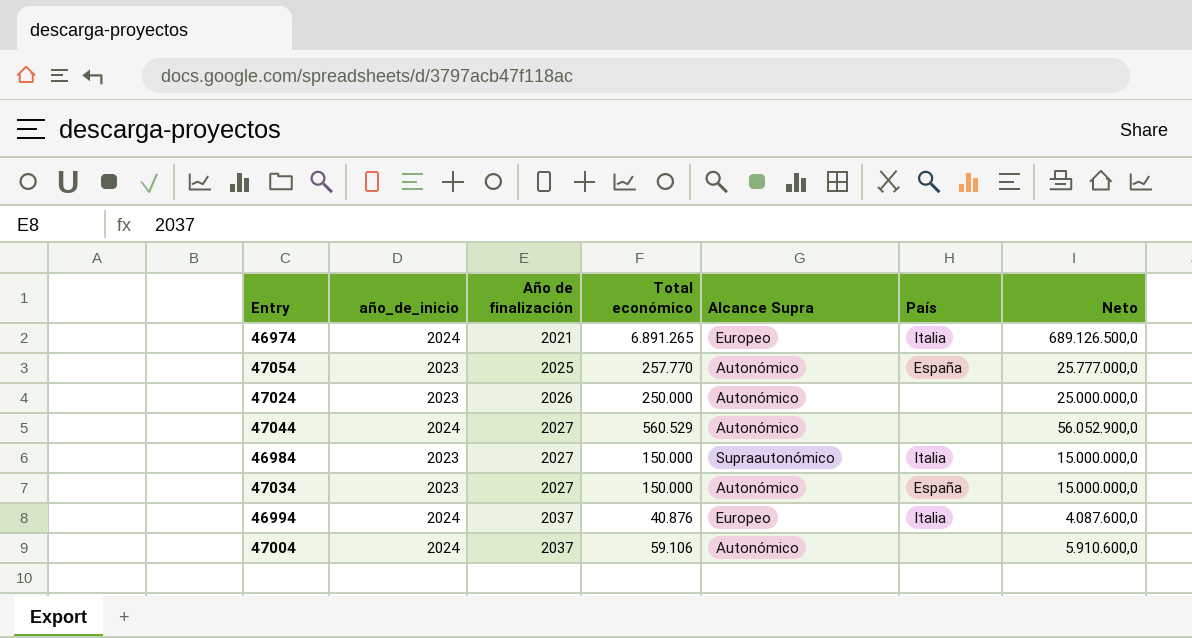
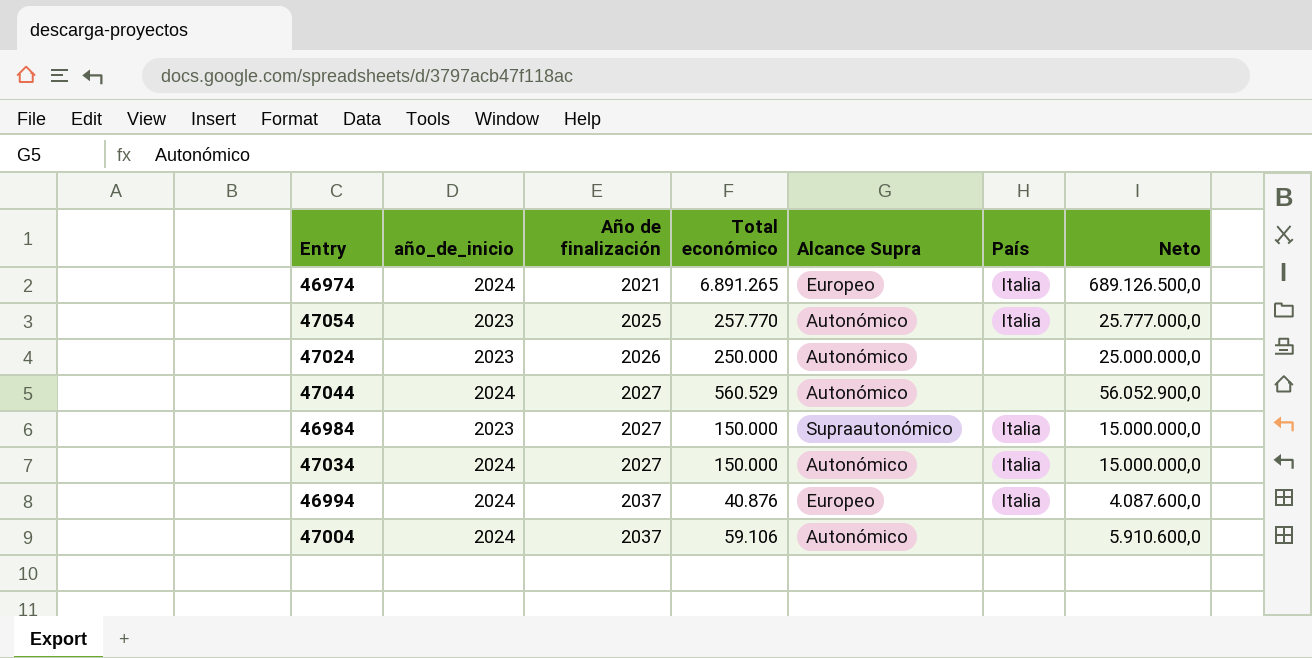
47054 | País: España -> Italia
47034 | año_de_inicio: 2023 -> 2024
47034 | País: España -> Italia

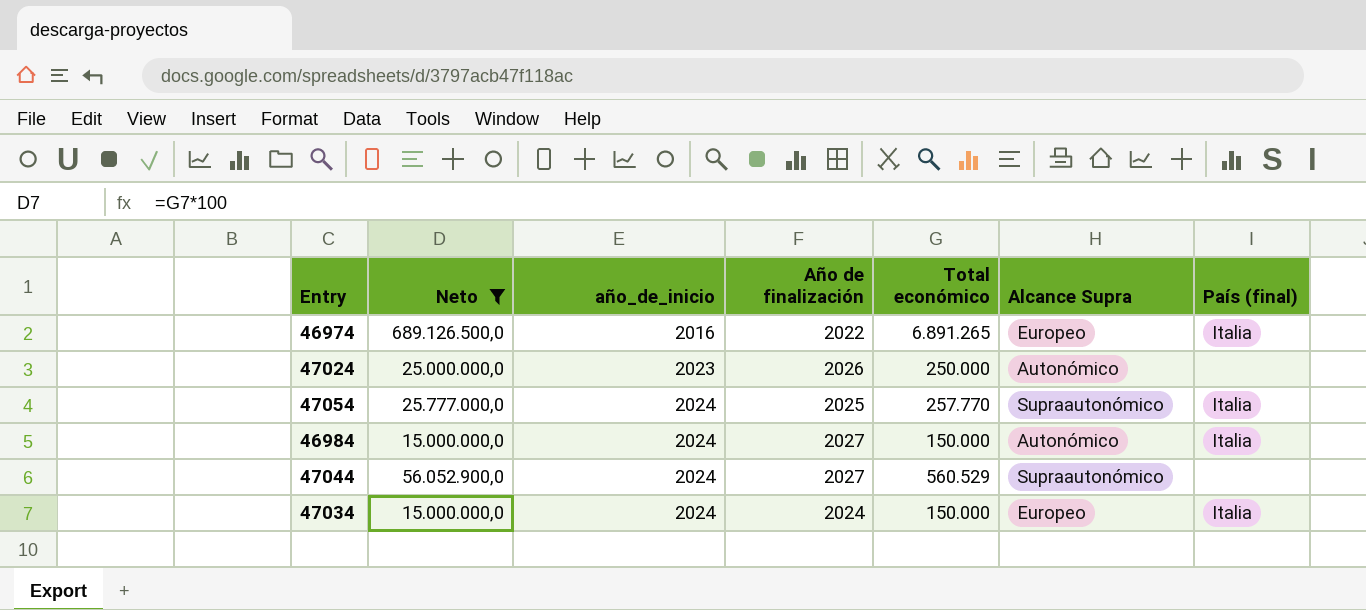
filter: none -> Neto >= 15.000.000,0
row order: Año de finalización ascending -> año_de_inicio ascending
column Neto | position: 7 -> 2
column name: País -> País (final)
46974 | año_de_inicio: 2024 -> 2016
46974 | Año de finalización: 2021 -> 2022
47054 | año_de_inicio: 2023 -> 2024
47054 | Alcance Supra: Autonómico -> Supraautonómico
46984 | año_de_inicio: 2023 -> 2024
46984 | Alcance Supra: Supraautonómico -> Autonómico
47044 | Alcance Supra: Autonómico -> Supraautonómico
47034 | Año de finalización: 2027 -> 2024
47034 | Alcance Supra: Autonómico -> Europeo

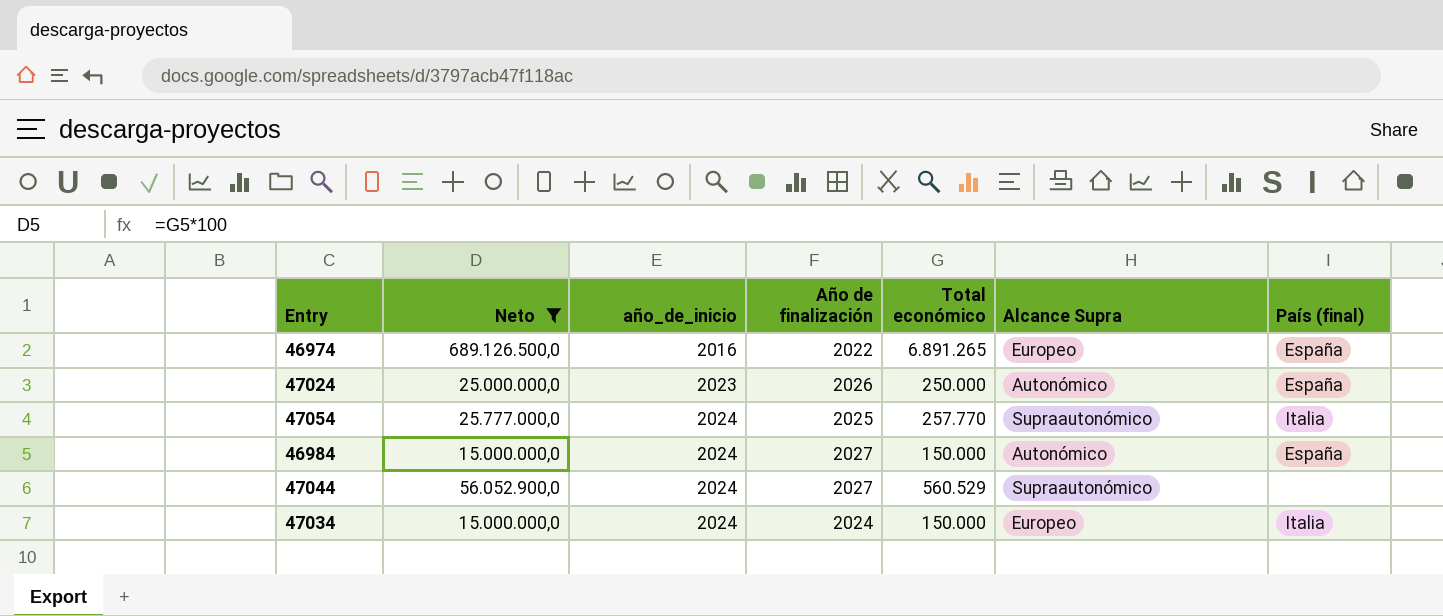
46974 | País (final): Italia -> España
47024 | País (final): none -> España
46984 | País (final): Italia -> España

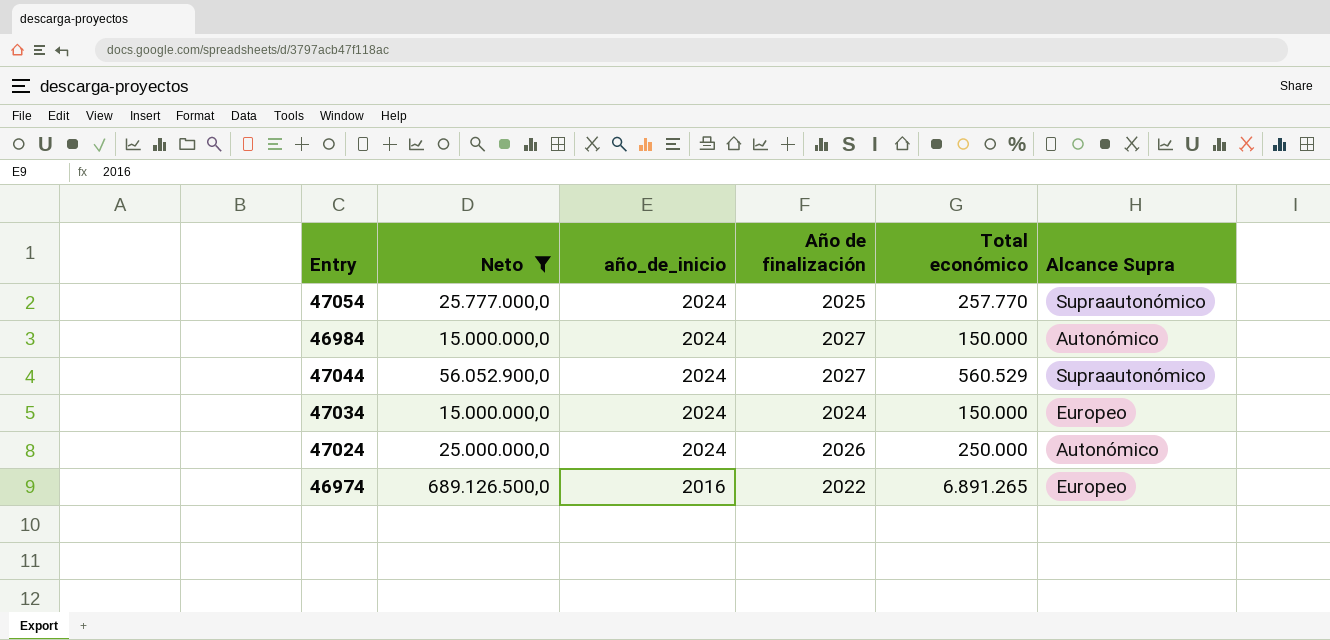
row order: año_de_inicio ascending -> año_de_inicio descending
column País (final) | position: 7 -> none
47024 | año_de_inicio: 2023 -> 2024

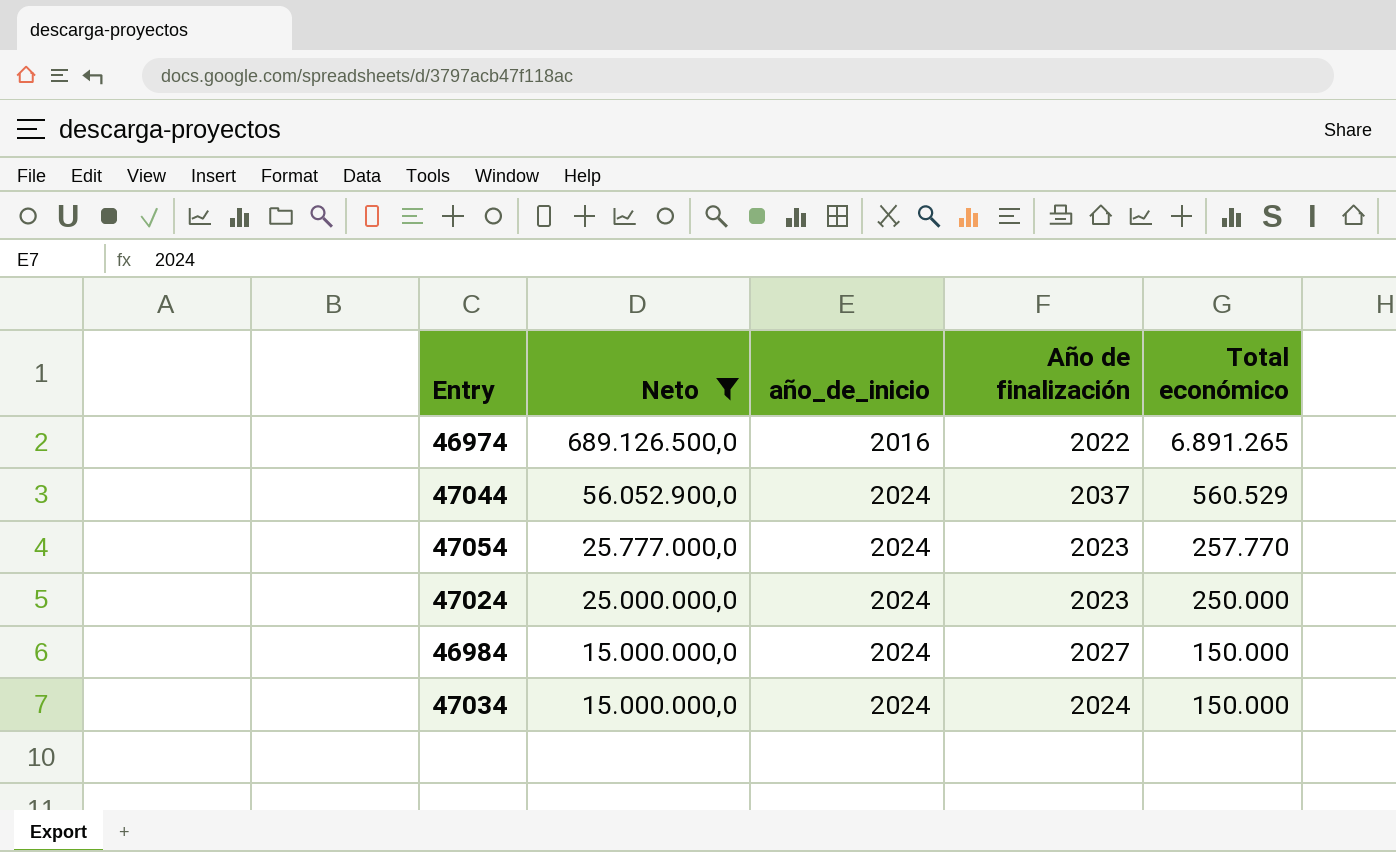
row order: año_de_inicio descending -> Neto descending
column Alcance Supra | position: 6 -> none
47044 | Año de finalización: 2027 -> 2037
47054 | Año de finalización: 2025 -> 2023
47024 | Año de finalización: 2026 -> 2023

